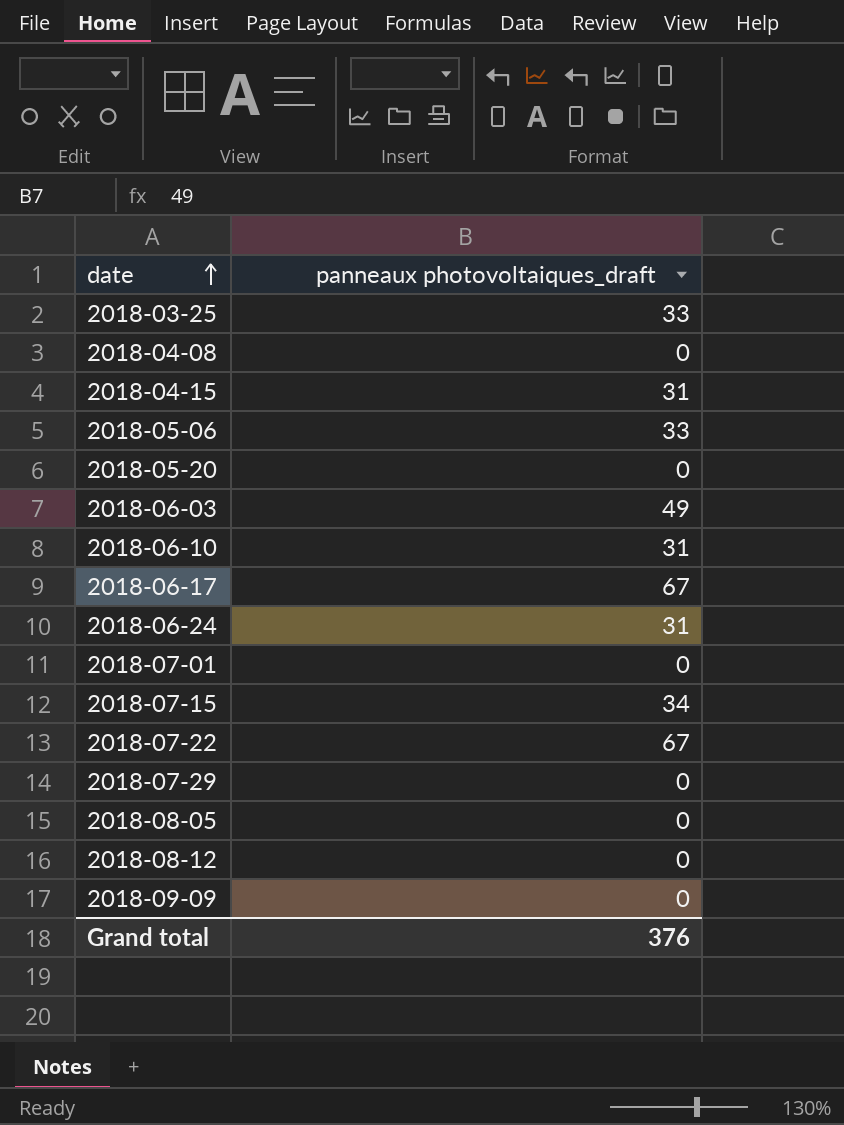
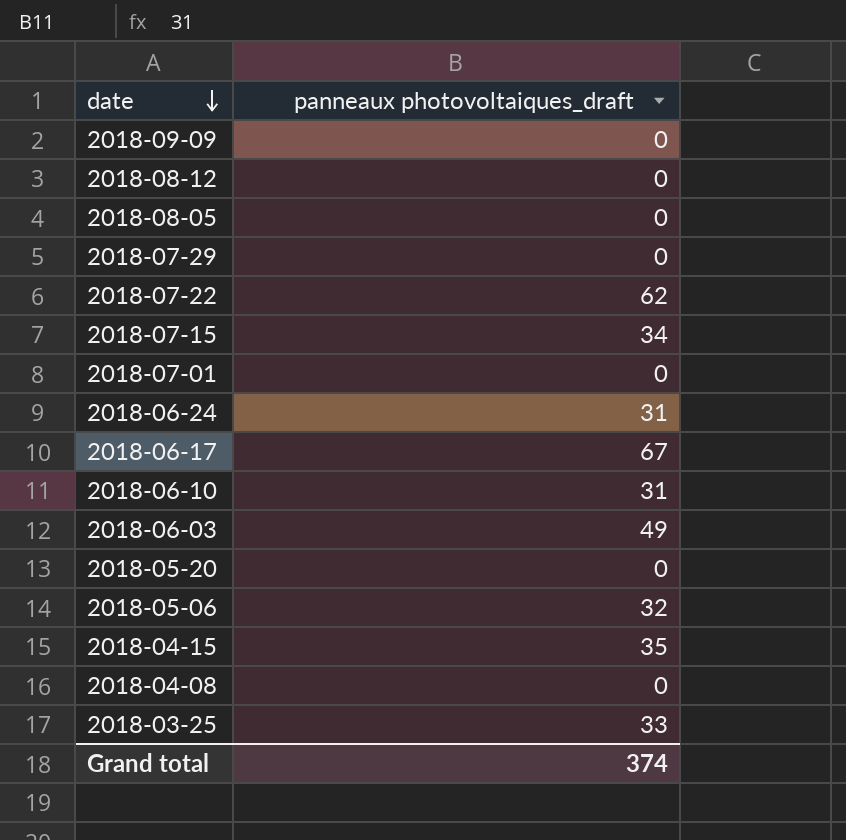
row order: date ascending -> date descending
2018-07-22 | panneaux photovoltaiques_draft: 67 -> 62
2018-05-06 | panneaux photovoltaiques_draft: 33 -> 32
2018-04-15 | panneaux photovoltaiques_draft: 31 -> 35
Grand total | panneaux photovoltaiques_draft: 376 -> 374

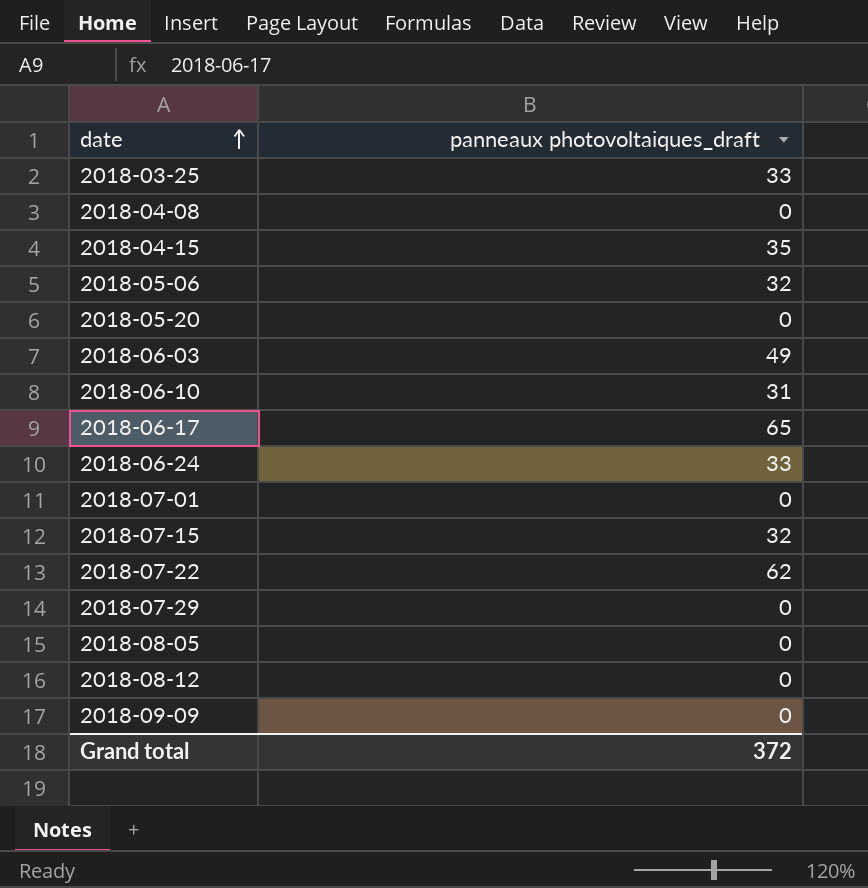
row order: date descending -> date ascending
2018-06-17 | panneaux photovoltaiques_draft: 67 -> 65
2018-06-24 | panneaux photovoltaiques_draft: 31 -> 33
2018-07-15 | panneaux photovoltaiques_draft: 34 -> 32
Grand total | panneaux photovoltaiques_draft: 374 -> 372

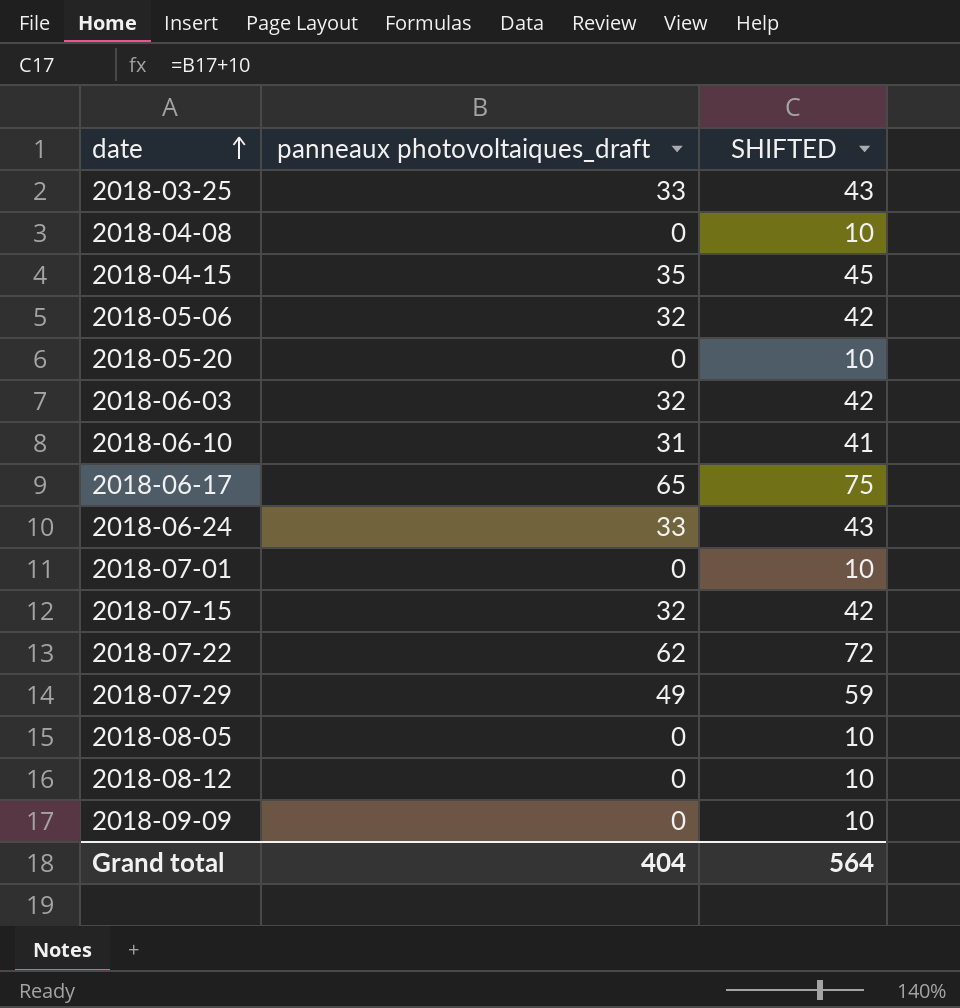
column SHIFTED | formula: none -> [panneaux photovoltaiques_draft] + 10
2018-06-03 | panneaux photovoltaiques_draft: 49 -> 32
2018-07-29 | panneaux photovoltaiques_draft: 0 -> 49
Grand total | panneaux photovoltaiques_draft: 372 -> 404

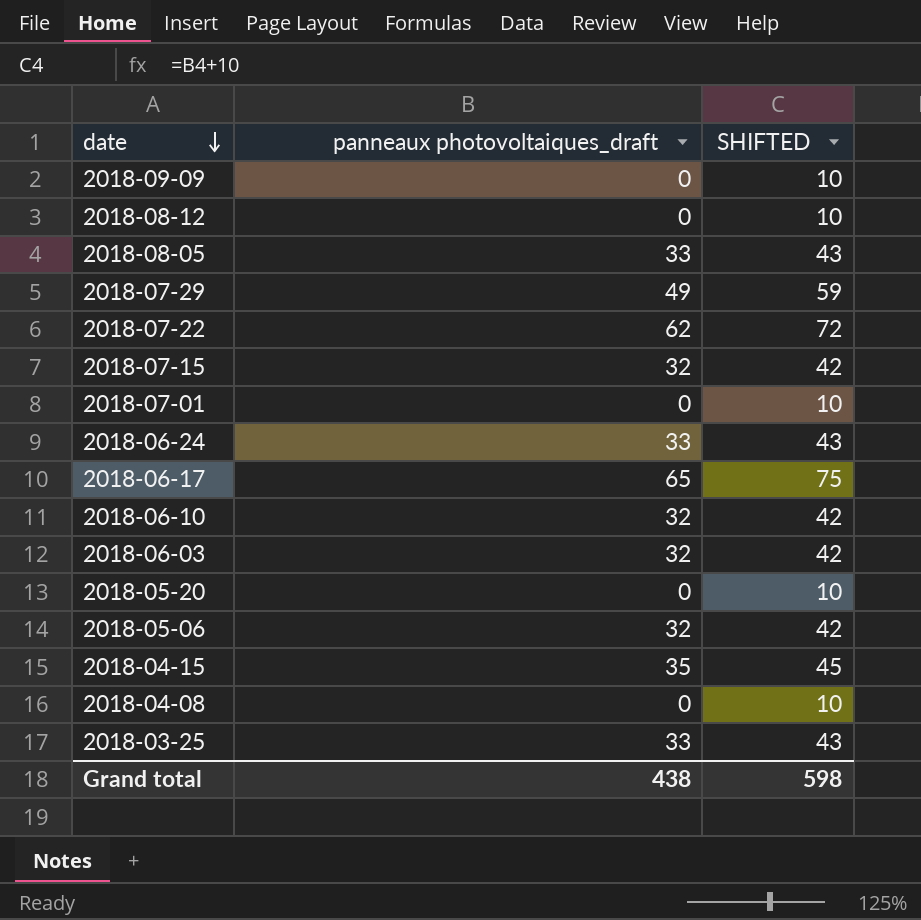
row order: date ascending -> date descending
2018-08-05 | panneaux photovoltaiques_draft: 0 -> 33
2018-08-05 | SHIFTED: 10 -> 43
2018-06-10 | panneaux photovoltaiques_draft: 31 -> 32
2018-06-10 | SHIFTED: 41 -> 42
Grand total | panneaux photovoltaiques_draft: 404 -> 438
Grand total | SHIFTED: 564 -> 598

